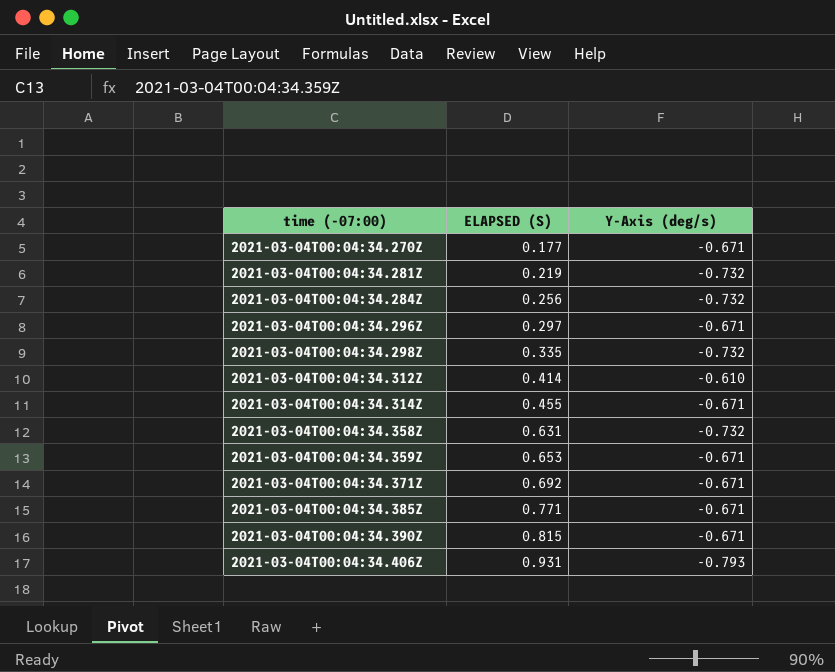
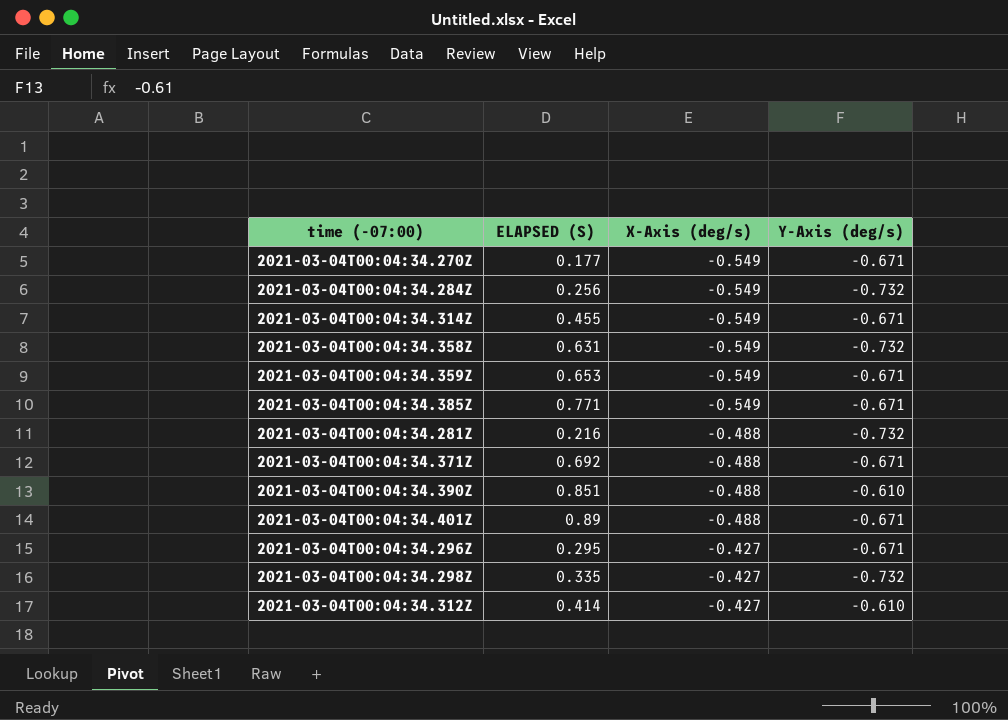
row order: time (-07:00) ascending -> X-Axis (deg/s) ascending
column X-Axis (deg/s) | position: none -> 3
row 2021-03-04T00:04:34.406Z: 0.931 | -0.793 -> none
2021-03-04T00:04:34.281Z | ELAPSED (S): 0.219 -> 0.216
2021-03-04T00:04:34.390Z | ELAPSED (S): 0.815 -> 0.851
2021-03-04T00:04:34.390Z | Y-Axis (deg/s): -0.671 -> -0.610
row 2021-03-04T00:04:34.401Z: none -> 0.89 | -0.488 | -0.671
2021-03-04T00:04:34.296Z | ELAPSED (S): 0.297 -> 0.295

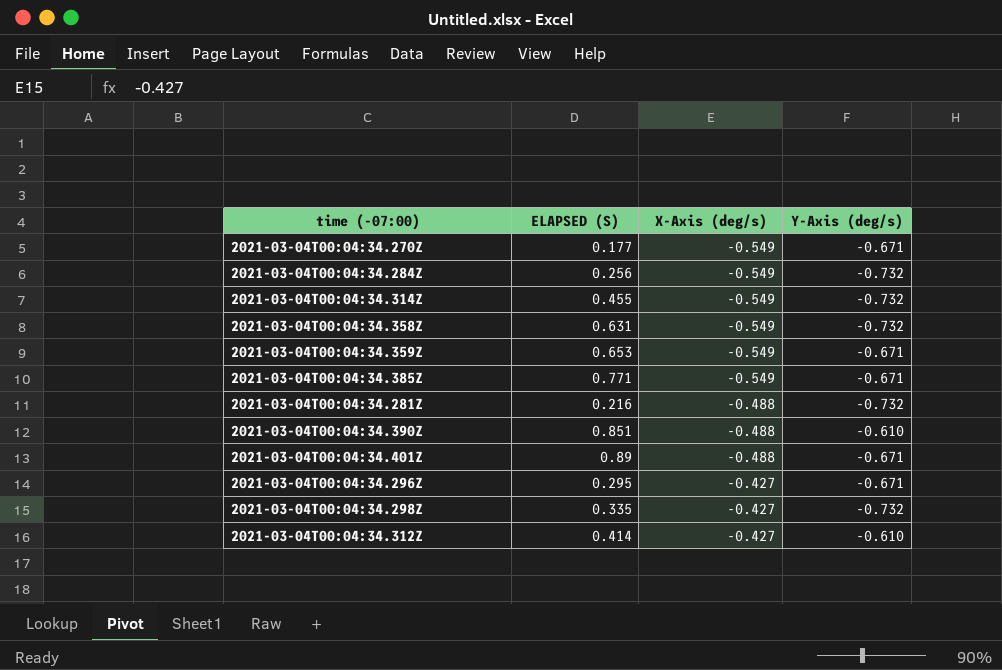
row 2021-03-04T00:04:34.371Z: 0.692 | -0.488 | -0.671 -> none
2021-03-04T00:04:34.314Z | Y-Axis (deg/s): -0.671 -> -0.732

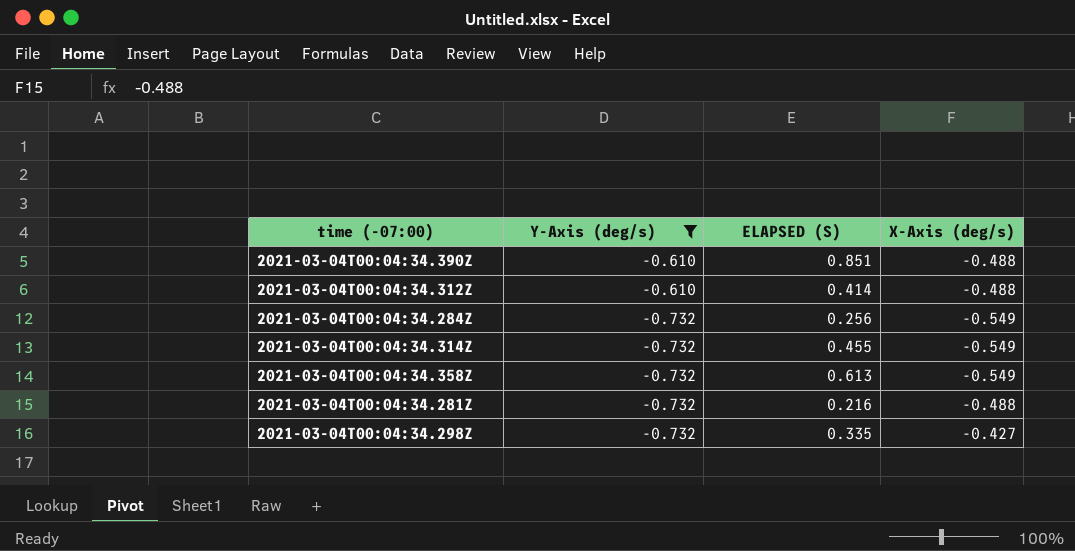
filter: none -> Y-Axis (deg/s) != -0.671
row order: X-Axis (deg/s) ascending -> Y-Axis (deg/s) descending
column Y-Axis (deg/s) | position: 4 -> 2
2021-03-04T00:04:34.312Z | X-Axis (deg/s): -0.427 -> -0.488
2021-03-04T00:04:34.358Z | ELAPSED (S): 0.631 -> 0.613

